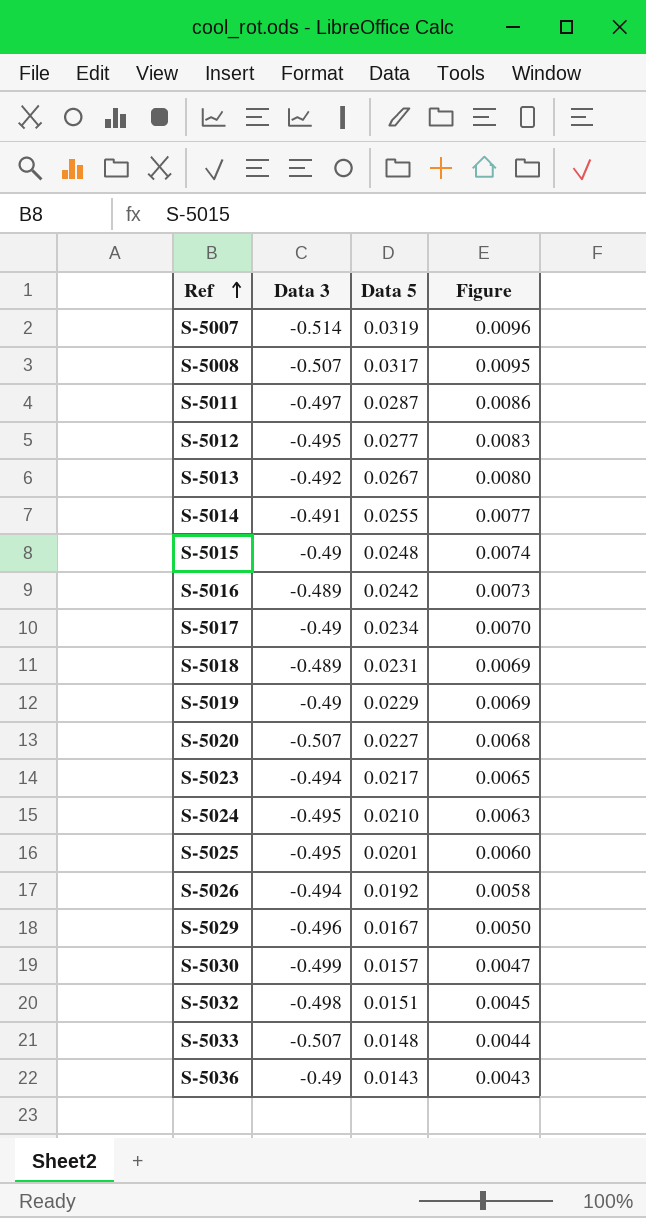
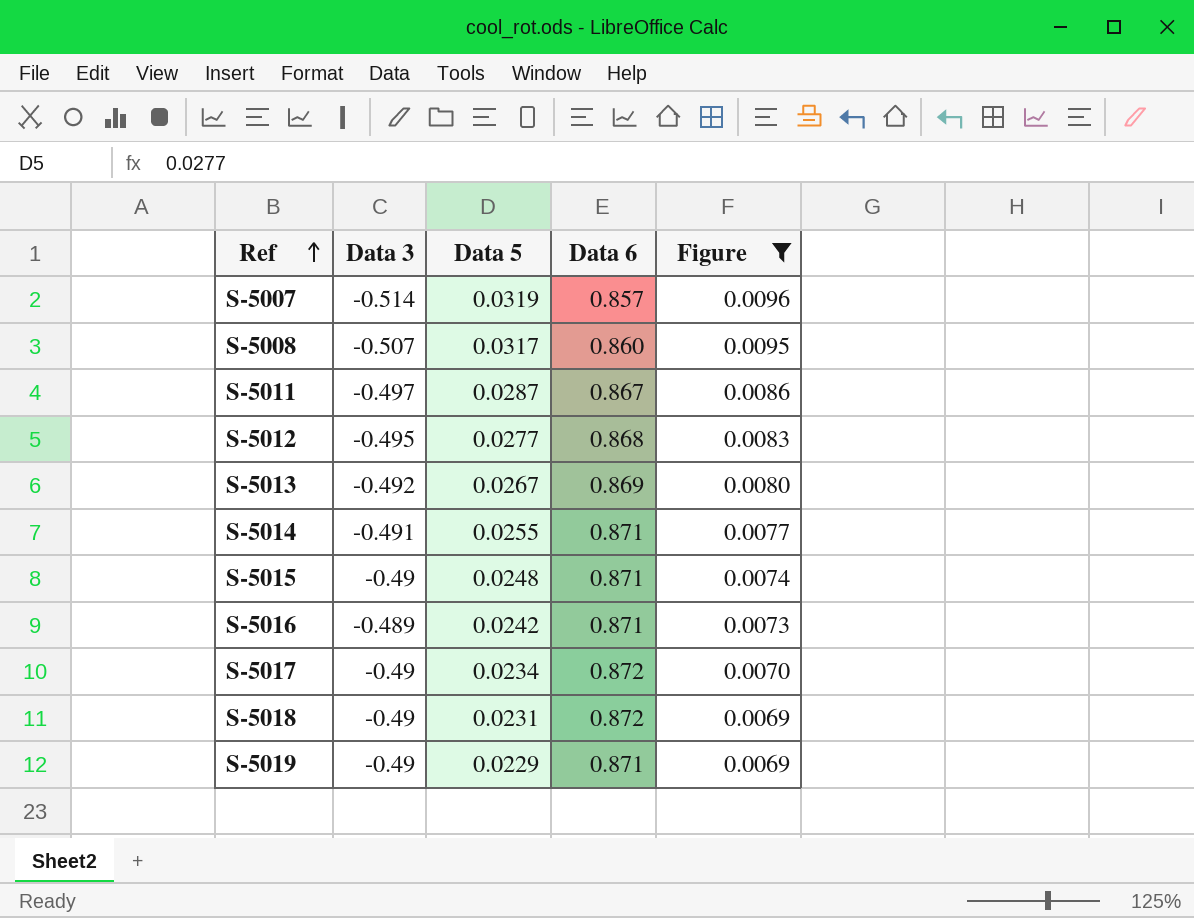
filter: none -> Figure >= 0.0069
column Data 6 | position: none -> 4
S-5018 | Data 3: -0.489 -> -0.49

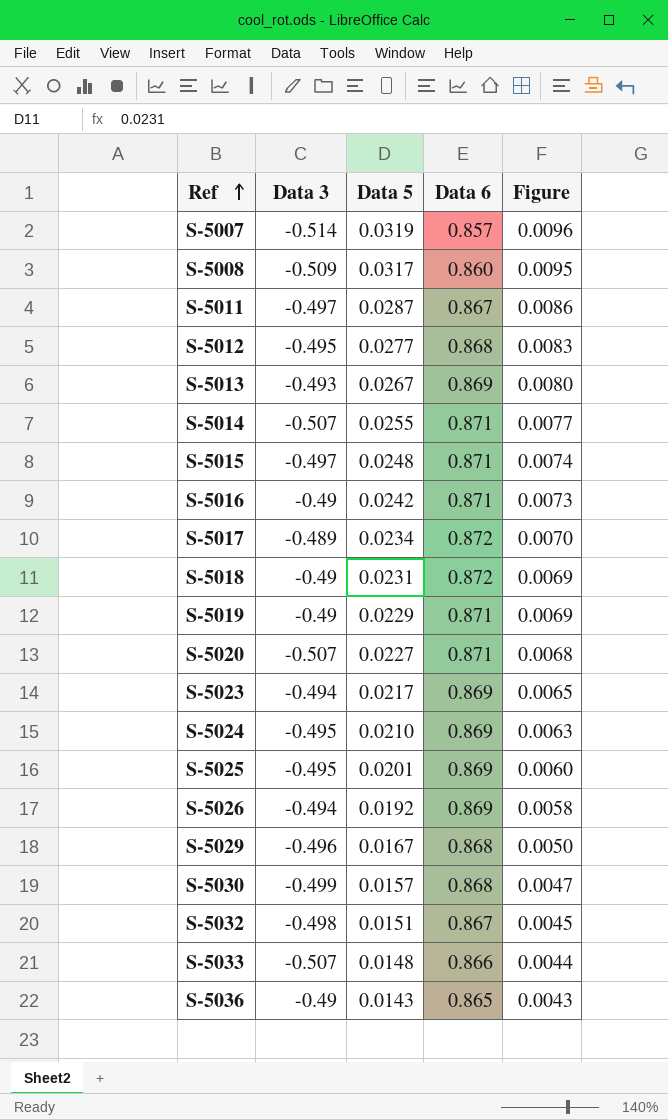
filter: Figure >= 0.0069 -> none
S-5008 | Data 3: -0.507 -> -0.509
S-5013 | Data 3: -0.492 -> -0.493
S-5014 | Data 3: -0.491 -> -0.507
S-5015 | Data 3: -0.49 -> -0.497
S-5016 | Data 3: -0.489 -> -0.49
S-5017 | Data 3: -0.49 -> -0.489

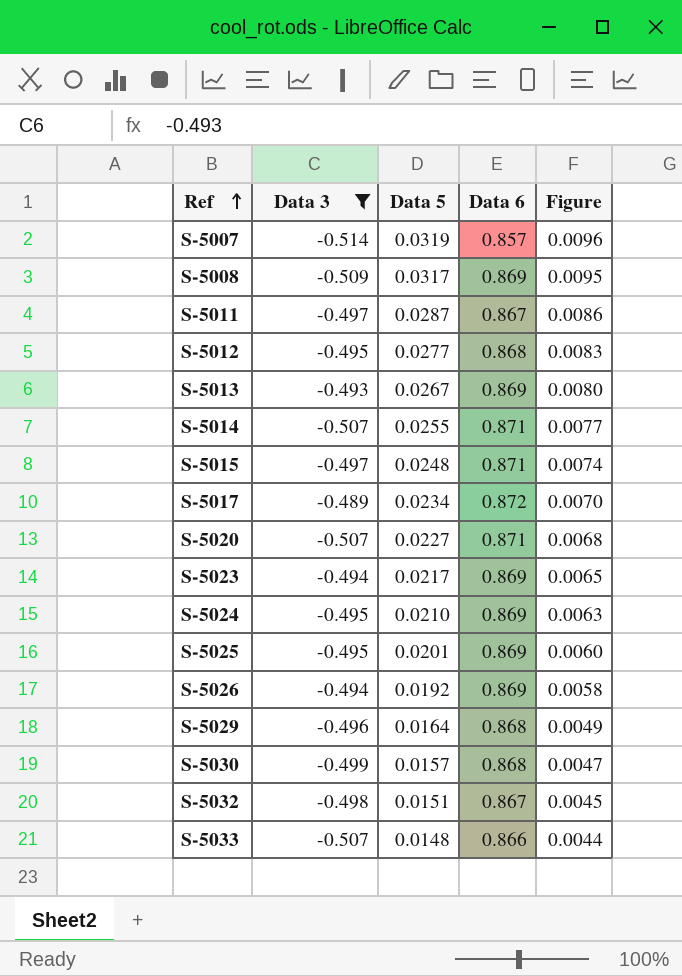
filter: none -> Data 3 != -0.49
S-5008 | Data 6: 0.860 -> 0.869
S-5029 | Data 5: 0.0167 -> 0.0164
S-5029 | Figure: 0.0050 -> 0.0049

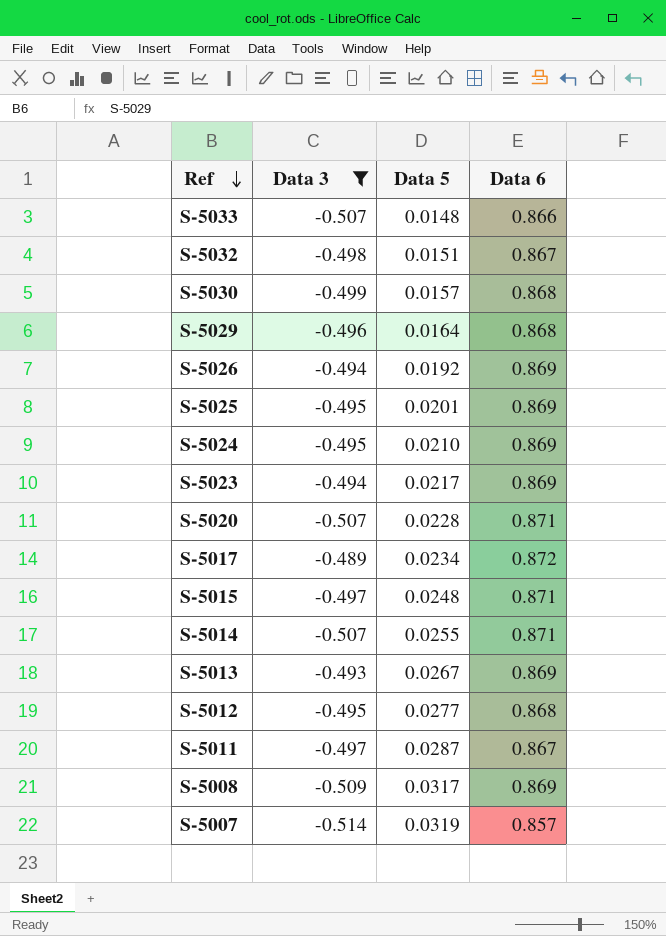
row order: Ref ascending -> Ref descending
column Figure | formula: [Data 5] * 0.3 -> none
S-5020 | Data 5: 0.0227 -> 0.0228

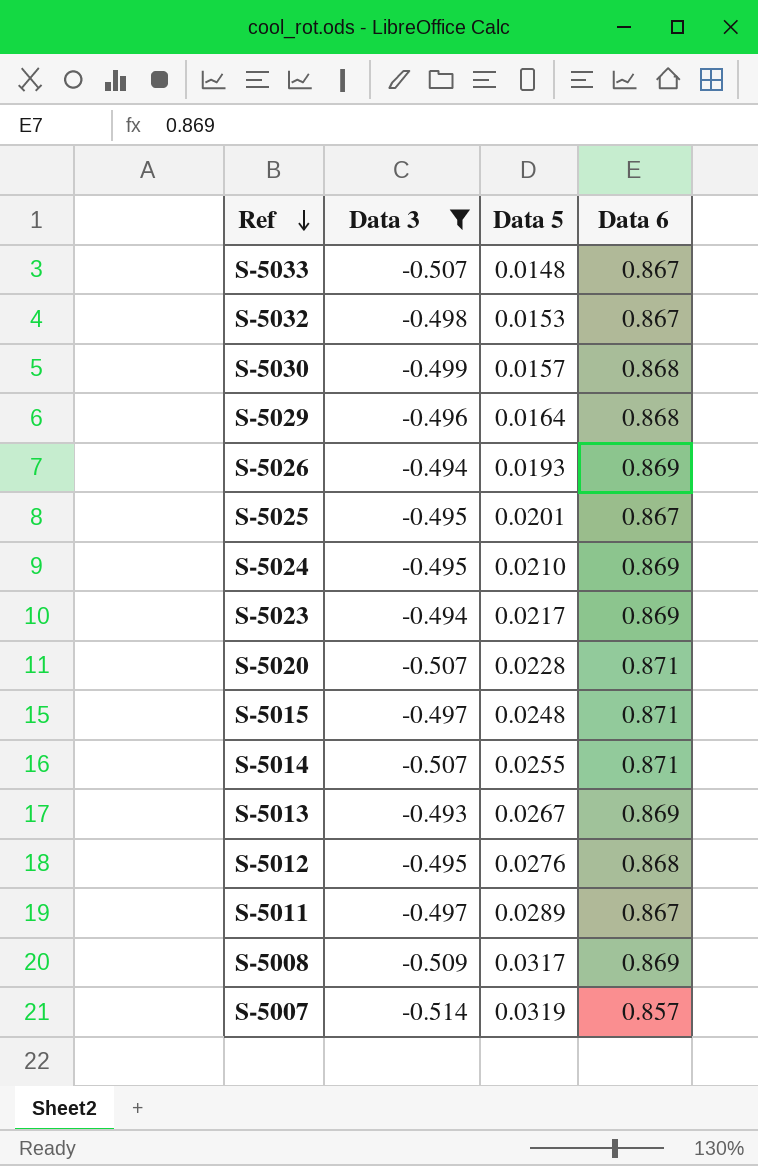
row S-5017: -0.489 | 0.0234 | 0.872 -> none
S-5033 | Data 6: 0.866 -> 0.867
S-5032 | Data 5: 0.0151 -> 0.0153
S-5026 | Data 5: 0.0192 -> 0.0193
S-5025 | Data 6: 0.869 -> 0.867
S-5012 | Data 5: 0.0277 -> 0.0276
S-5011 | Data 5: 0.0287 -> 0.0289

